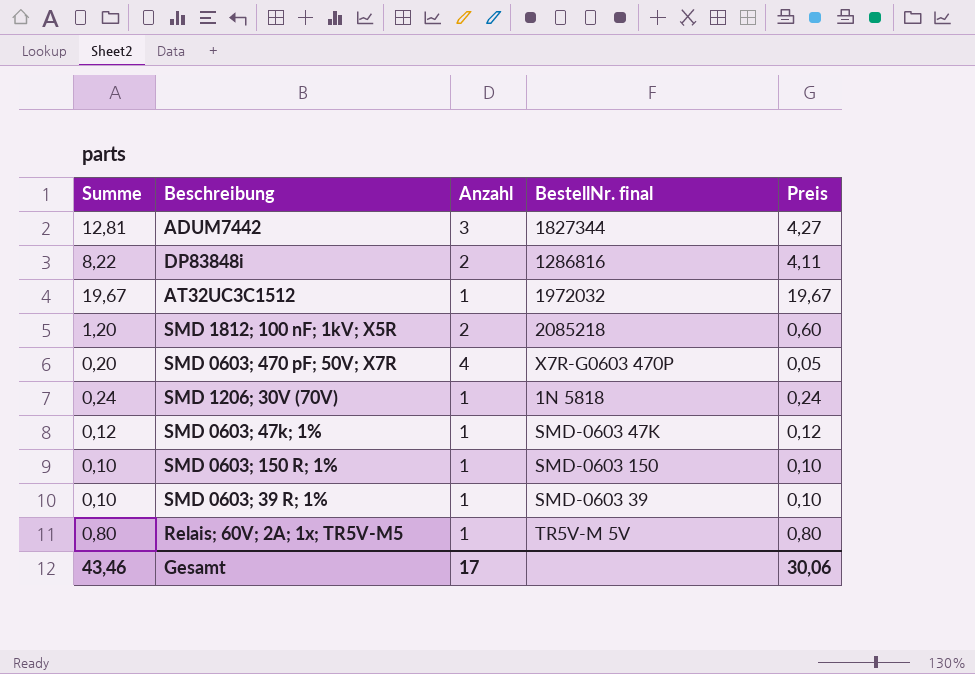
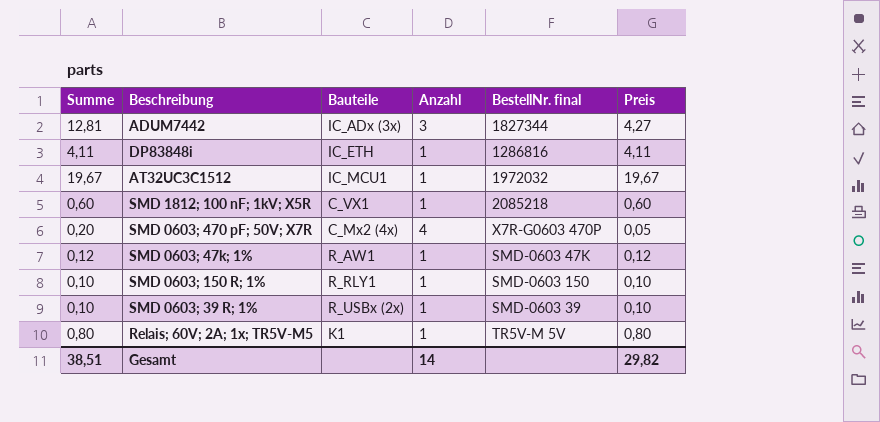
column Bauteile | position: none -> 3
row SMD 1206; 30V (70V): 0,24 | 1 | 1N 5818 | 0,24 -> none
DP83848i | Summe: 8,22 -> 4,11
DP83848i | Anzahl: 2 -> 1
SMD 1812; 100 nF; 1kV; X5R | Summe: 1,20 -> 0,60
SMD 1812; 100 nF; 1kV; X5R | Anzahl: 2 -> 1
Gesamt | Summe: 43,46 -> 38,51
Gesamt | Anzahl: 17 -> 14
Gesamt | Preis: 30,06 -> 29,82

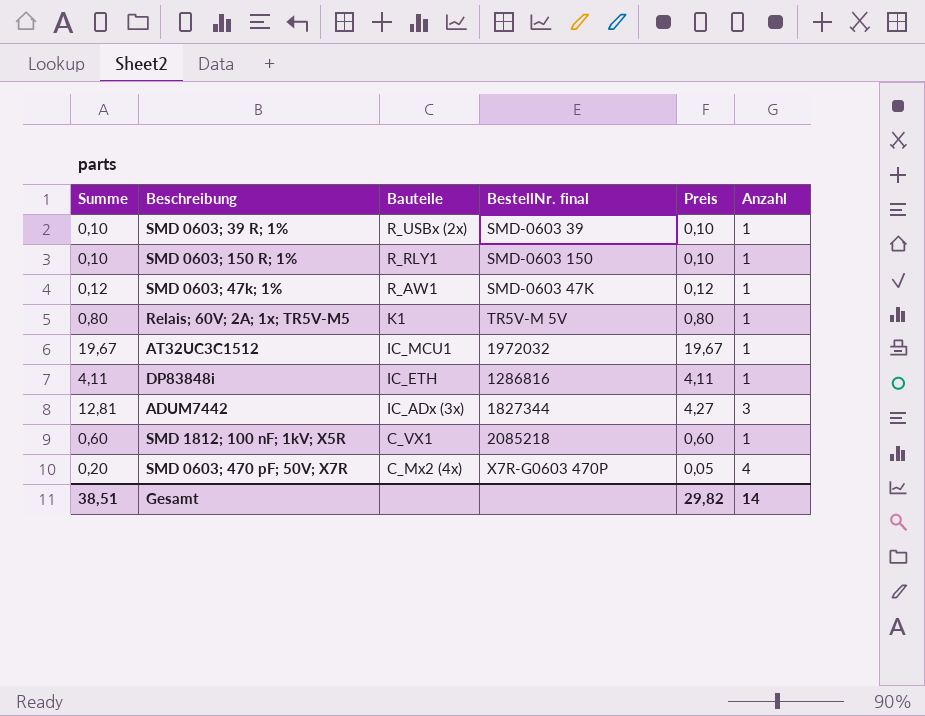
row order: none -> Bauteile descending
column Anzahl | position: 4 -> 6

